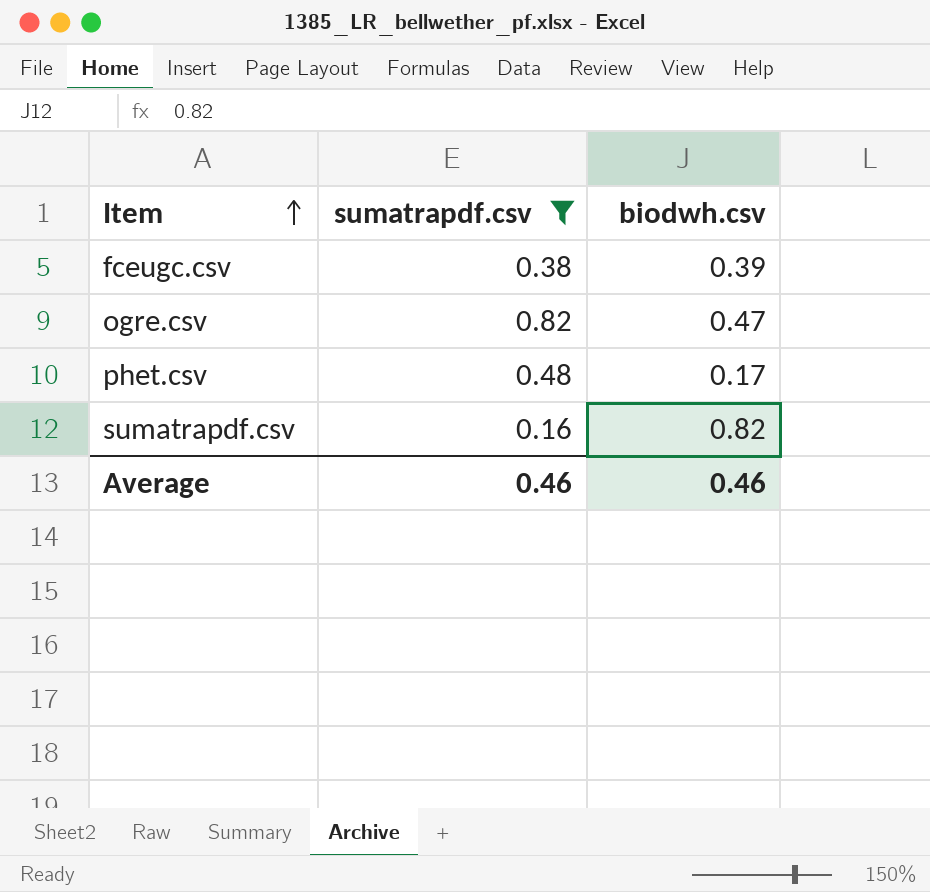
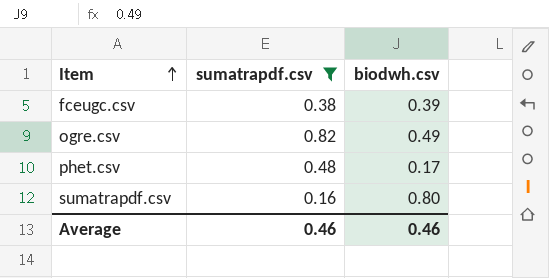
ogre.csv | biodwh.csv: 0.47 -> 0.49
sumatrapdf.csv | biodwh.csv: 0.82 -> 0.80

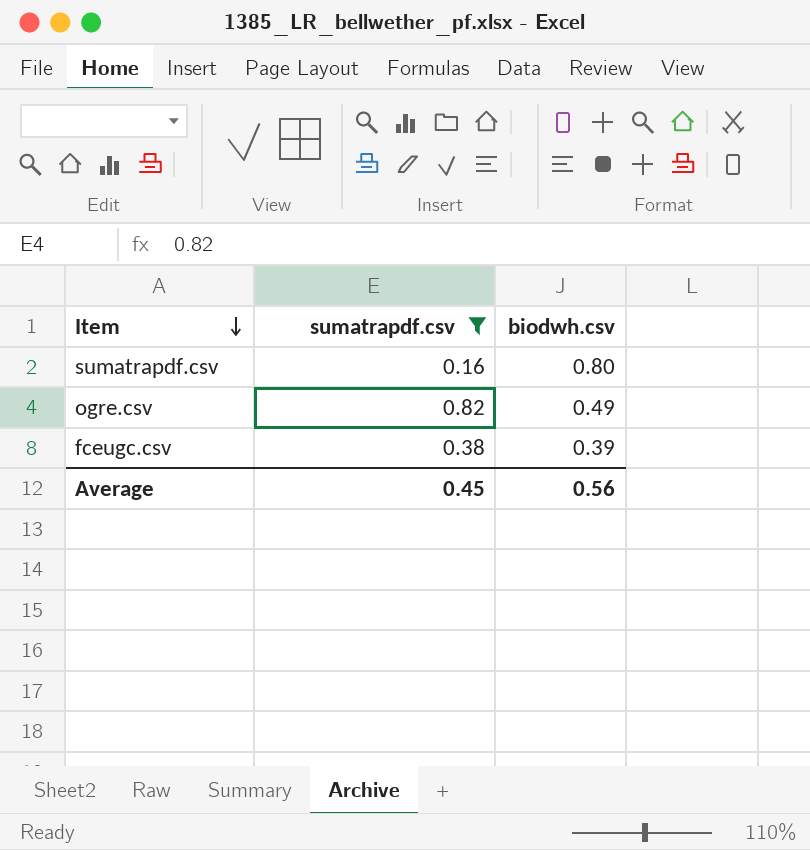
row order: Item ascending -> Item descending
row phet.csv: 0.48 | 0.17 -> none
Average | sumatrapdf.csv: 0.46 -> 0.45
Average | biodwh.csv: 0.46 -> 0.56

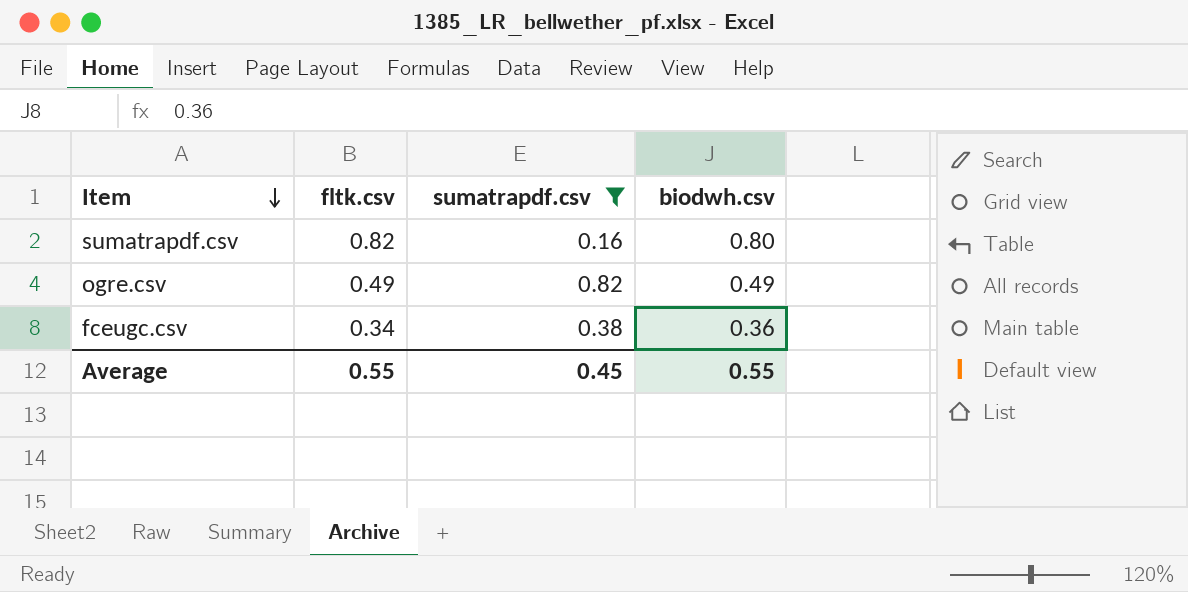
column fltk.csv | position: none -> 2
fceugc.csv | biodwh.csv: 0.39 -> 0.36
Average | biodwh.csv: 0.56 -> 0.55

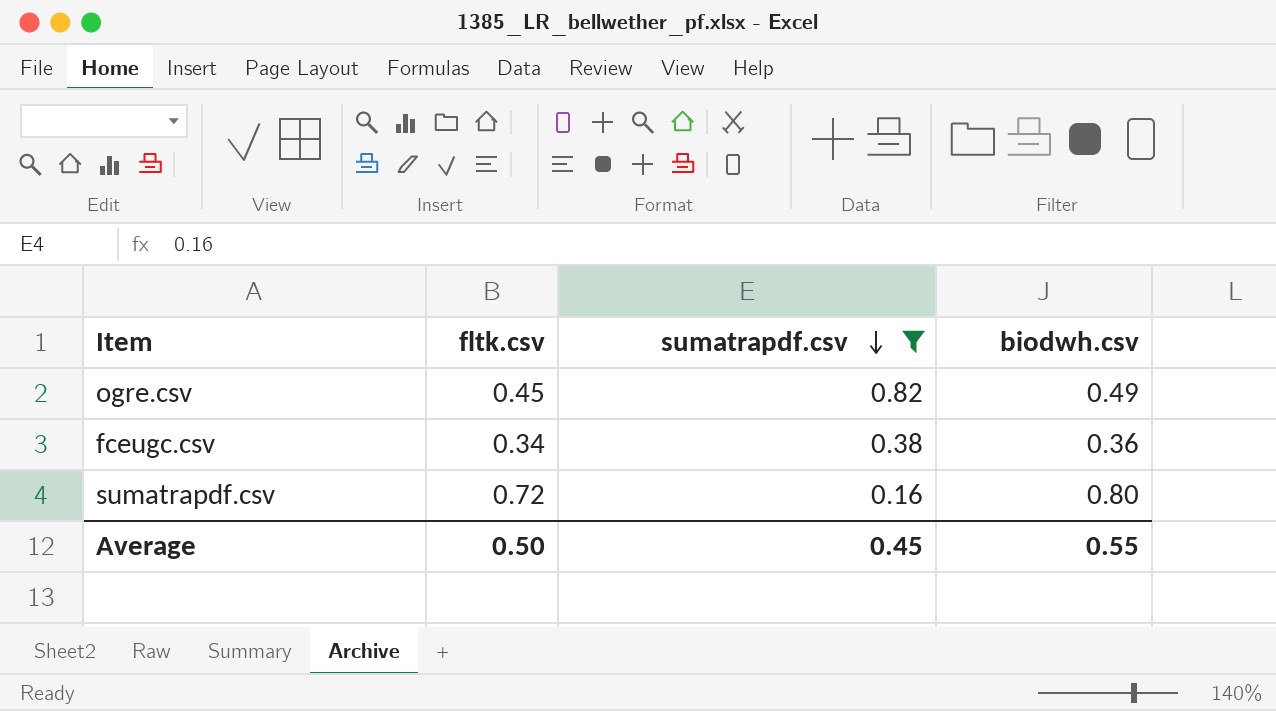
row order: Item descending -> sumatrapdf.csv descending
ogre.csv | fltk.csv: 0.49 -> 0.45
sumatrapdf.csv | fltk.csv: 0.82 -> 0.72
Average | fltk.csv: 0.55 -> 0.50

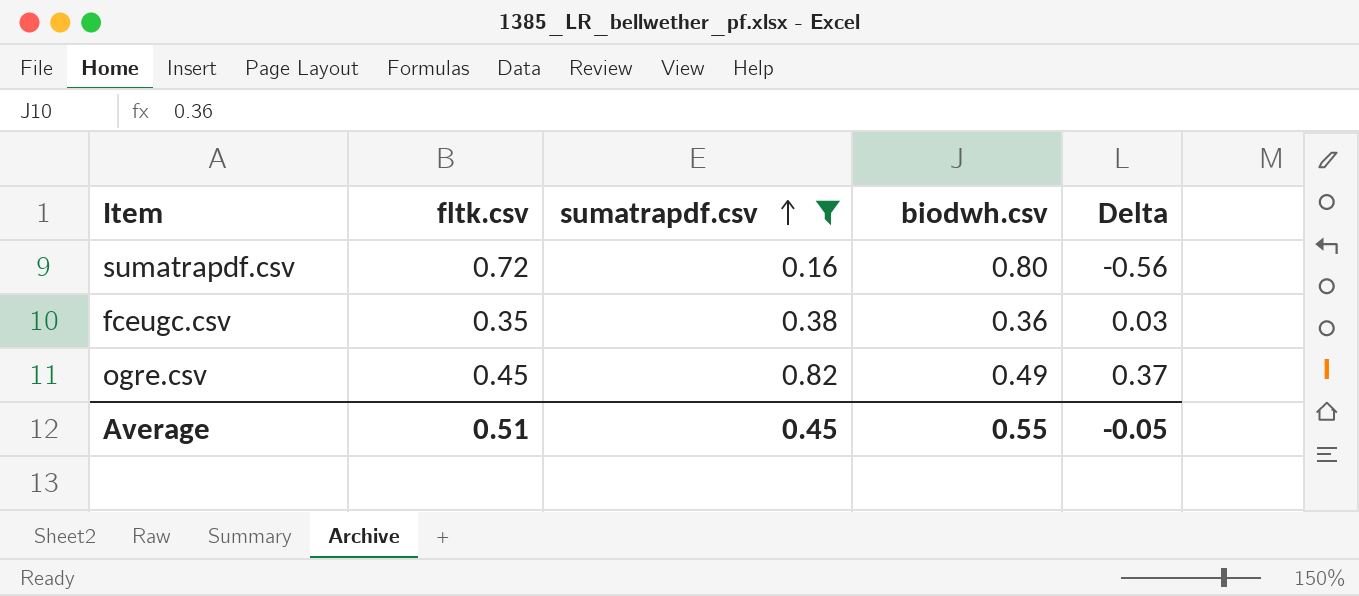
row order: sumatrapdf.csv descending -> sumatrapdf.csv ascending
column Delta | formula: none -> [sumatrapdf.csv] - [fltk.csv]
fceugc.csv | fltk.csv: 0.34 -> 0.35
Average | fltk.csv: 0.50 -> 0.51

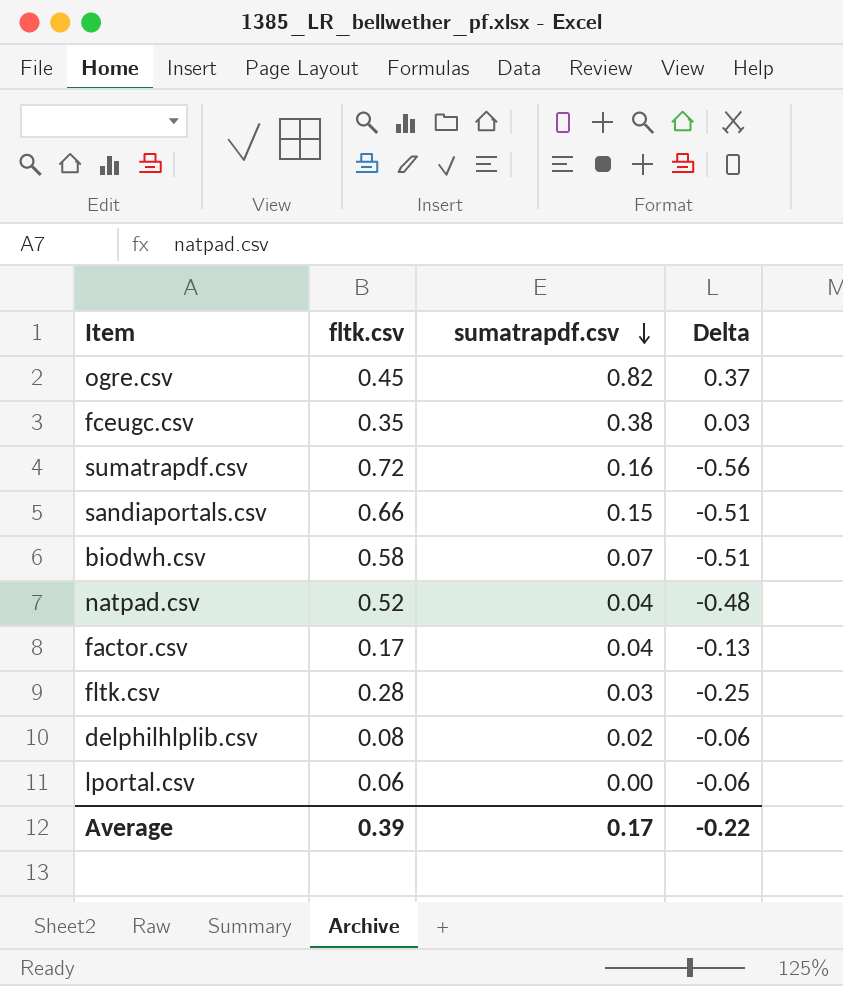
filter: sumatrapdf.csv >= 0.16 -> none
row order: sumatrapdf.csv ascending -> sumatrapdf.csv descending
column biodwh.csv | position: 4 -> none
Average | fltk.csv: 0.51 -> 0.39
Average | sumatrapdf.csv: 0.45 -> 0.17
Average | Delta: -0.05 -> -0.22

